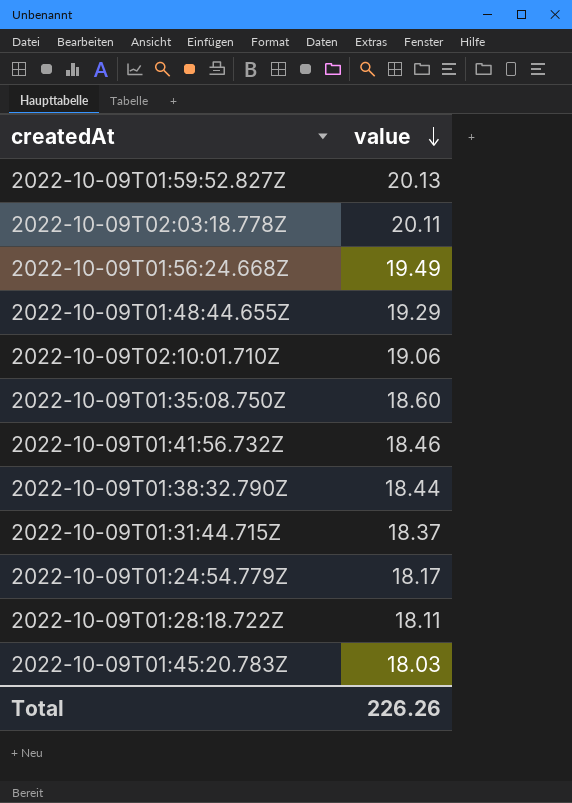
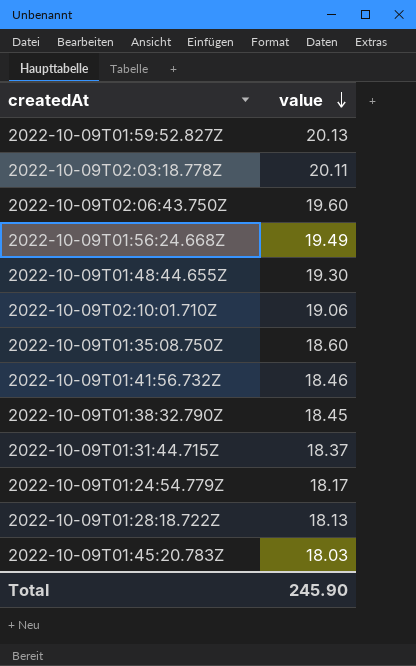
row 2022-10-09T02:06:43.750Z: none -> 19.60
2022-10-09T01:48:44.655Z | value: 19.29 -> 19.30
2022-10-09T01:38:32.790Z | value: 18.44 -> 18.45
2022-10-09T01:28:18.722Z | value: 18.11 -> 18.13
Total | value: 226.26 -> 245.90

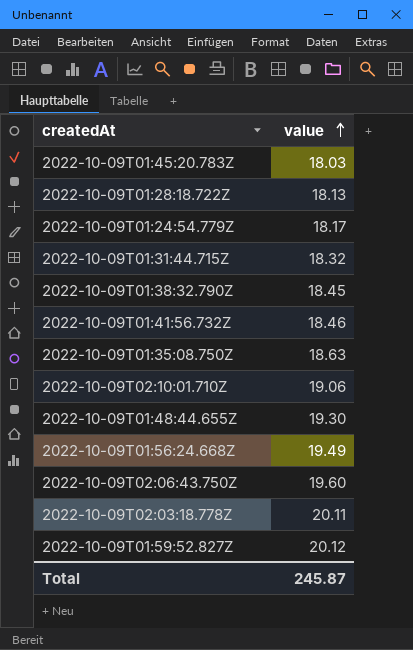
row order: value descending -> value ascending
2022-10-09T01:31:44.715Z | value: 18.37 -> 18.32
2022-10-09T01:35:08.750Z | value: 18.60 -> 18.63
2022-10-09T01:59:52.827Z | value: 20.13 -> 20.12
Total | value: 245.90 -> 245.87

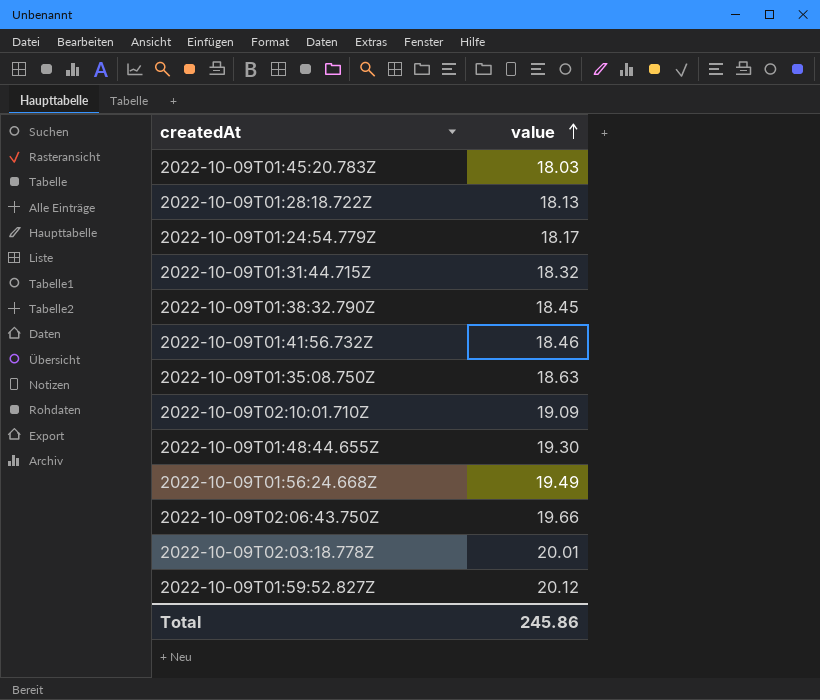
2022-10-09T02:10:01.710Z | value: 19.06 -> 19.09
2022-10-09T02:06:43.750Z | value: 19.60 -> 19.66
2022-10-09T02:03:18.778Z | value: 20.11 -> 20.01
Total | value: 245.87 -> 245.86

